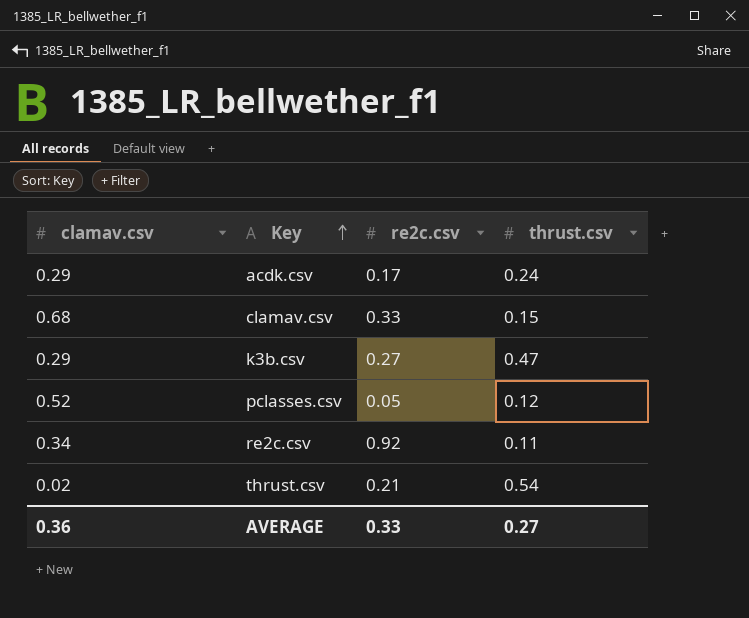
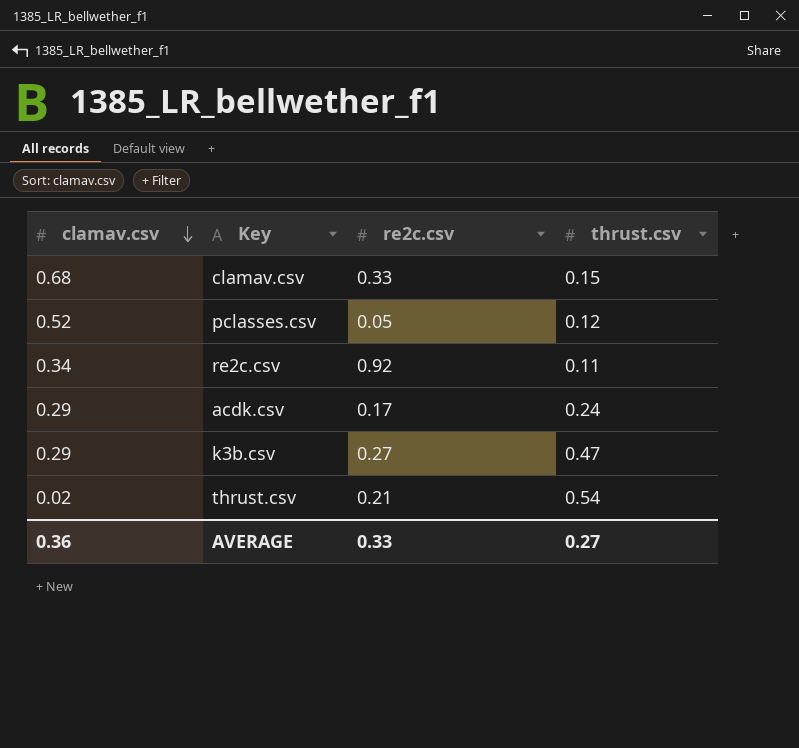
row order: Key ascending -> clamav.csv descending

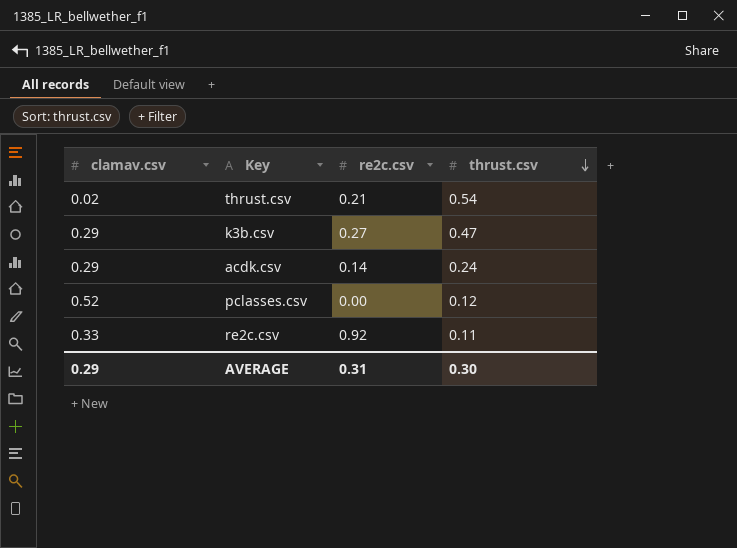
row order: clamav.csv descending -> thrust.csv descending
row clamav.csv: 0.68 | 0.33 | 0.15 -> none
acdk.csv | re2c.csv: 0.17 -> 0.14
pclasses.csv | re2c.csv: 0.05 -> 0.00
re2c.csv | clamav.csv: 0.34 -> 0.33
AVERAGE | clamav.csv: 0.36 -> 0.29
AVERAGE | re2c.csv: 0.33 -> 0.31
AVERAGE | thrust.csv: 0.27 -> 0.30

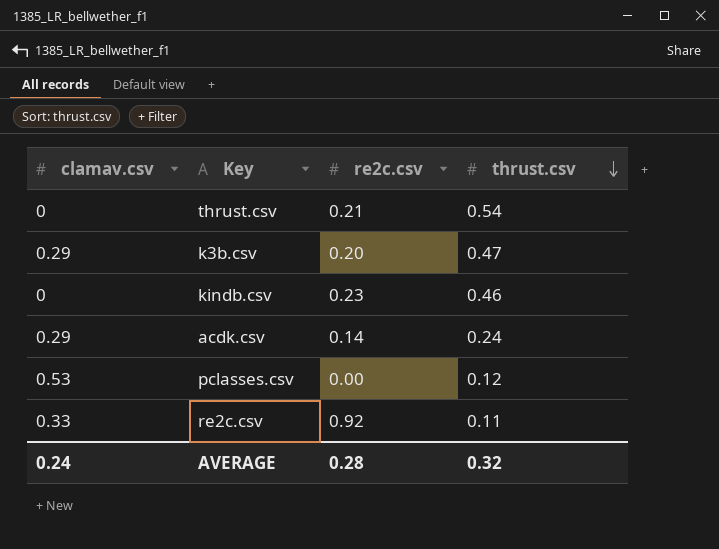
thrust.csv | clamav.csv: 0.02 -> 0
k3b.csv | re2c.csv: 0.27 -> 0.20
row kindb.csv: none -> 0 | 0.23 | 0.46
pclasses.csv | clamav.csv: 0.52 -> 0.53
AVERAGE | clamav.csv: 0.29 -> 0.24
AVERAGE | re2c.csv: 0.31 -> 0.28
AVERAGE | thrust.csv: 0.30 -> 0.32

